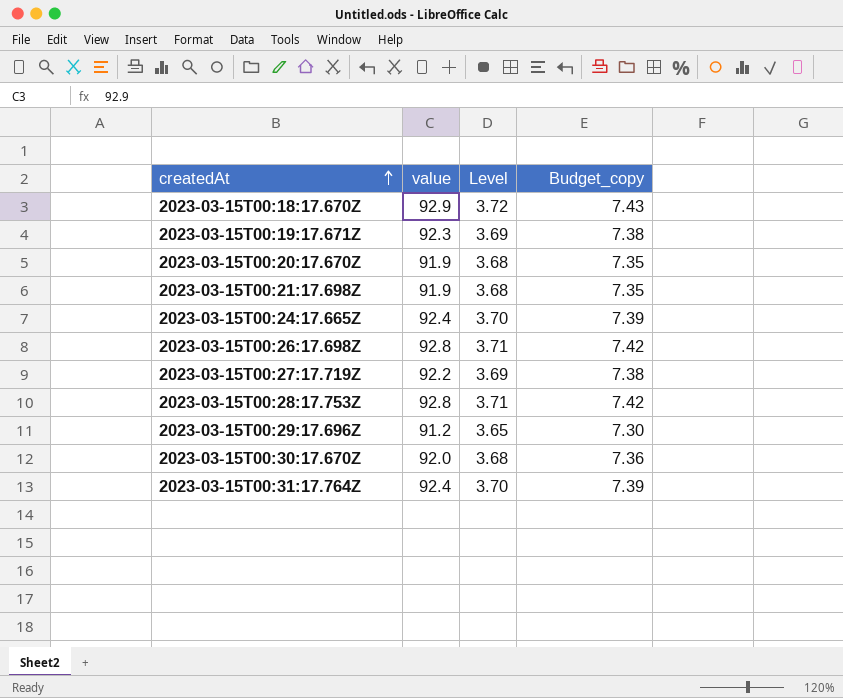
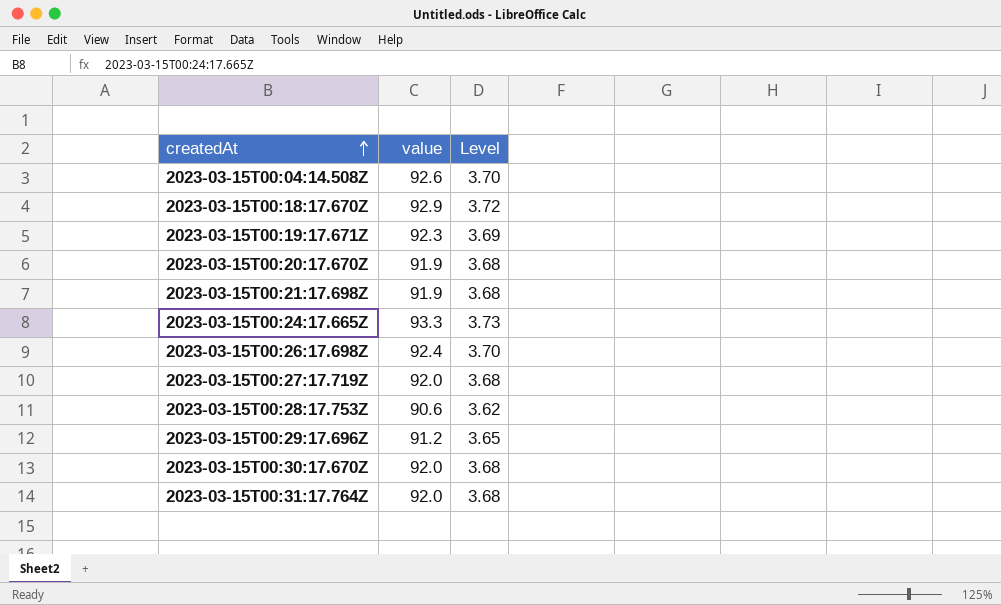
column Budget_copy | formula: [value] * 0.08 -> none
row 2023-03-15T00:04:14.508Z: none -> 92.6 | 3.70
2023-03-15T00:24:17.665Z | value: 92.4 -> 93.3
2023-03-15T00:24:17.665Z | Level: 3.70 -> 3.73
2023-03-15T00:26:17.698Z | value: 92.8 -> 92.4
2023-03-15T00:26:17.698Z | Level: 3.71 -> 3.70
2023-03-15T00:27:17.719Z | value: 92.2 -> 92.0
2023-03-15T00:27:17.719Z | Level: 3.69 -> 3.68
2023-03-15T00:28:17.753Z | value: 92.8 -> 90.6
2023-03-15T00:28:17.753Z | Level: 3.71 -> 3.62
2023-03-15T00:31:17.764Z | value: 92.4 -> 92.0
2023-03-15T00:31:17.764Z | Level: 3.70 -> 3.68

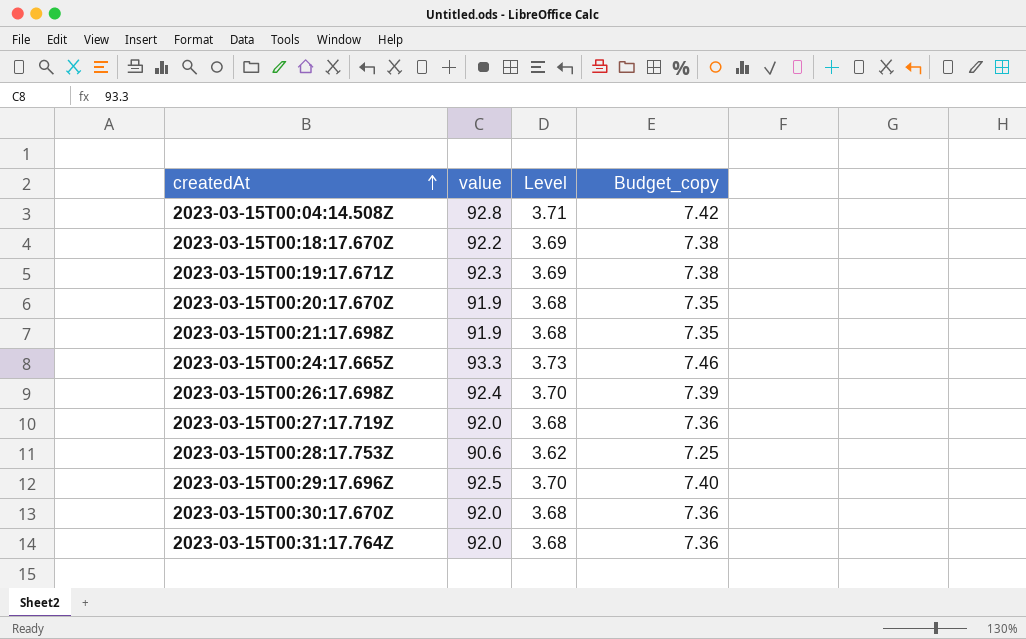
column Budget_copy | formula: none -> [value] * 0.08
2023-03-15T00:04:14.508Z | value: 92.6 -> 92.8
2023-03-15T00:04:14.508Z | Level: 3.70 -> 3.71
2023-03-15T00:18:17.670Z | value: 92.9 -> 92.2
2023-03-15T00:18:17.670Z | Level: 3.72 -> 3.69
2023-03-15T00:29:17.696Z | value: 91.2 -> 92.5
2023-03-15T00:29:17.696Z | Level: 3.65 -> 3.70

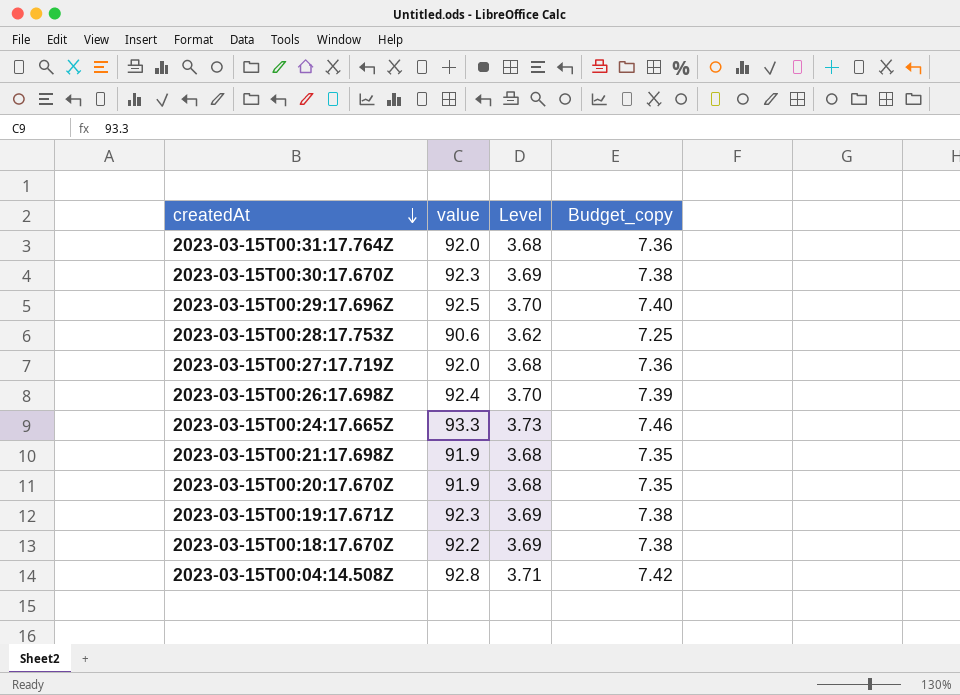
row order: createdAt ascending -> createdAt descending
2023-03-15T00:30:17.670Z | value: 92.0 -> 92.3
2023-03-15T00:30:17.670Z | Level: 3.68 -> 3.69
2023-03-15T00:30:17.670Z | Budget_copy: 7.36 -> 7.38

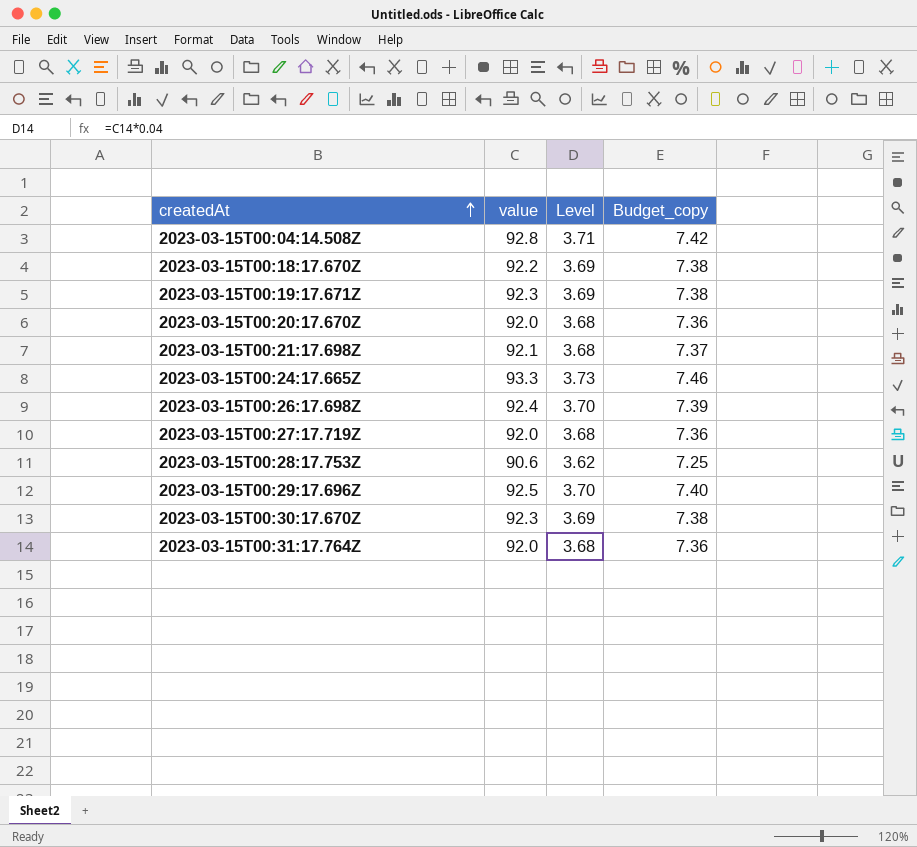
row order: createdAt descending -> createdAt ascending
2023-03-15T00:20:17.670Z | value: 91.9 -> 92.0
2023-03-15T00:20:17.670Z | Budget_copy: 7.35 -> 7.36
2023-03-15T00:21:17.698Z | value: 91.9 -> 92.1
2023-03-15T00:21:17.698Z | Budget_copy: 7.35 -> 7.37

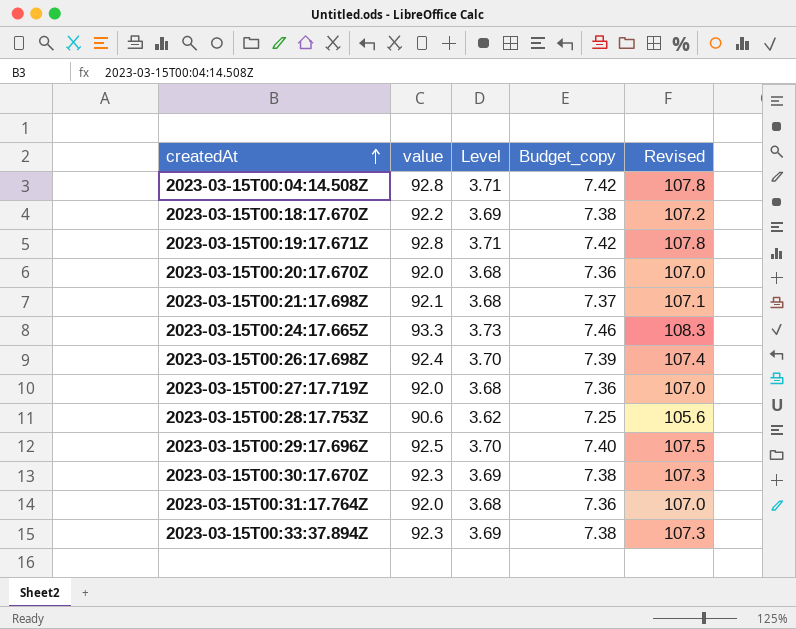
column Revised | formula: none -> [value] + 15
2023-03-15T00:19:17.671Z | value: 92.3 -> 92.8
2023-03-15T00:19:17.671Z | Level: 3.69 -> 3.71
2023-03-15T00:19:17.671Z | Budget_copy: 7.38 -> 7.42
row 2023-03-15T00:33:37.894Z: none -> 92.3 | 3.69 | 7.38 | 107.3

